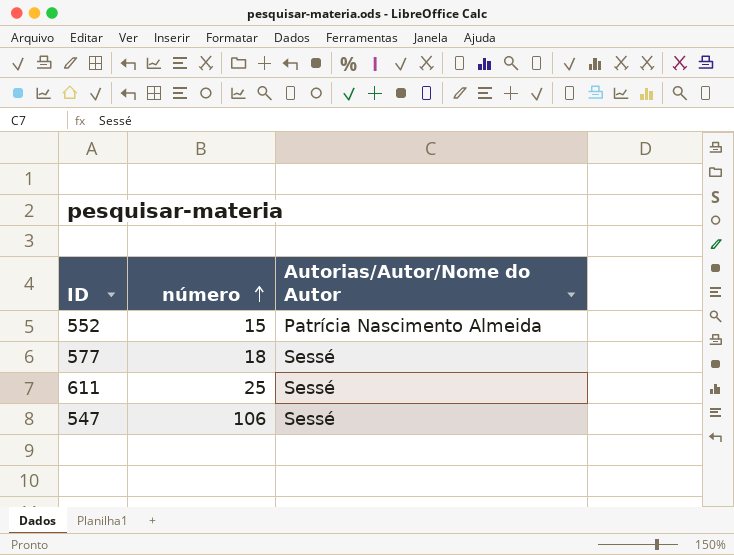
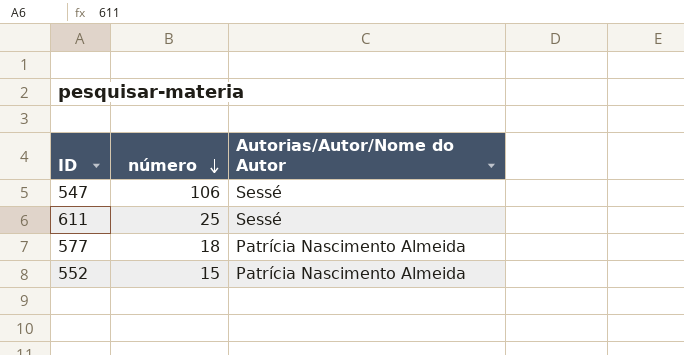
row order: número ascending -> número descending
577 | Autorias/Autor/Nome do Autor: Sessé -> Patrícia Nascimento Almeida

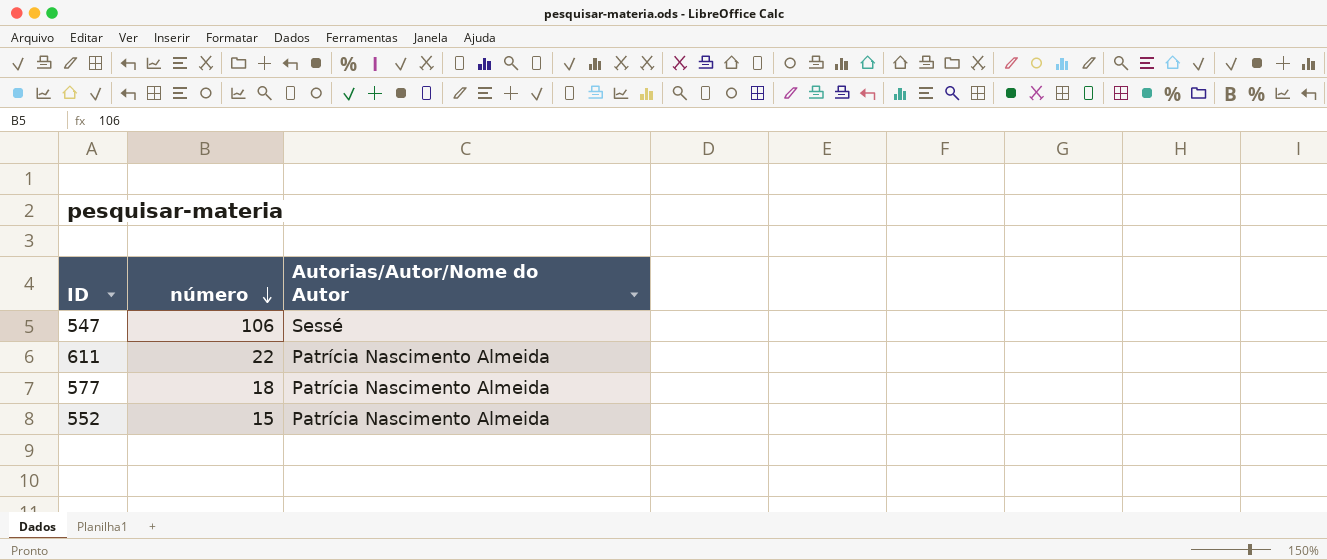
611 | número: 25 -> 22
611 | Autorias/Autor/Nome do Autor: Sessé -> Patrícia Nascimento Almeida

